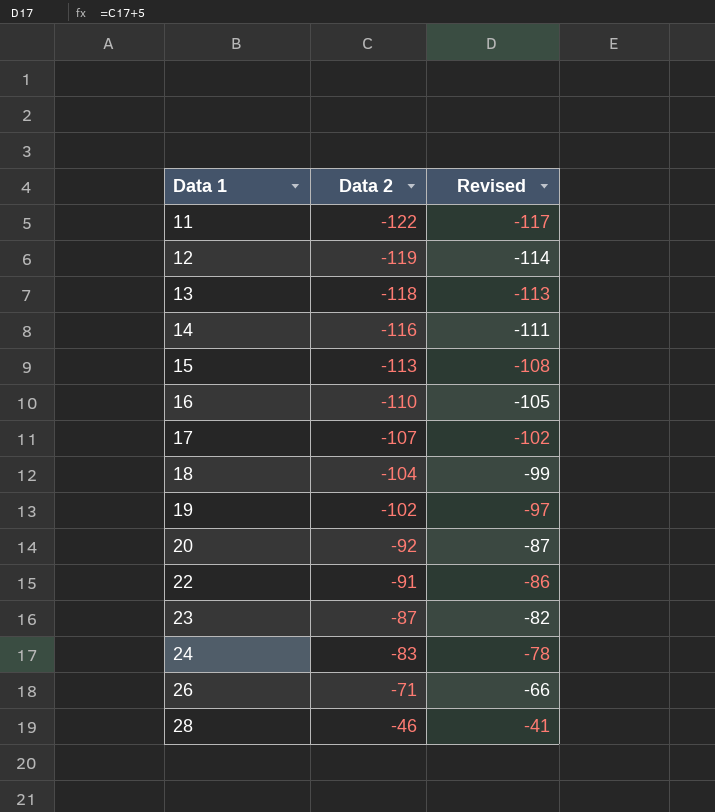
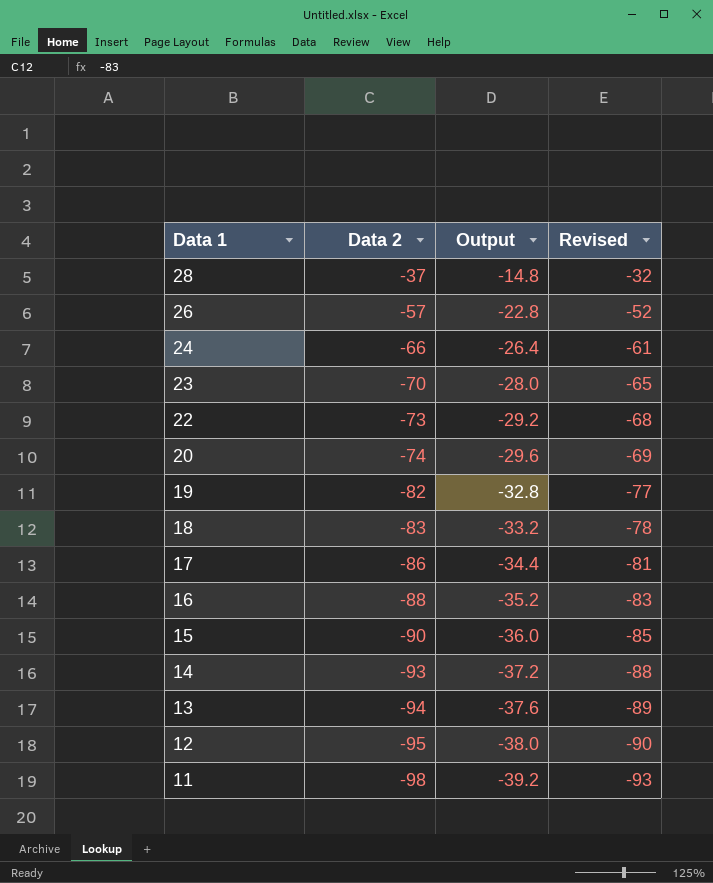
row order: Data 1 ascending -> Data 1 descending
column Output | formula: none -> [Data 2] * 0.4
28 | Data 2: -46 -> -37
28 | Revised: -41 -> -32
26 | Data 2: -71 -> -57
26 | Revised: -66 -> -52
24 | Data 2: -83 -> -66
24 | Revised: -78 -> -61
23 | Data 2: -87 -> -70
23 | Revised: -82 -> -65
22 | Data 2: -91 -> -73
22 | Revised: -86 -> -68
20 | Data 2: -92 -> -74
20 | Revised: -87 -> -69
19 | Data 2: -102 -> -82
19 | Revised: -97 -> -77
18 | Data 2: -104 -> -83
18 | Revised: -99 -> -78
17 | Data 2: -107 -> -86
17 | Revised: -102 -> -81
16 | Data 2: -110 -> -88
16 | Revised: -105 -> -83
15 | Data 2: -113 -> -90
15 | Revised: -108 -> -85
14 | Data 2: -116 -> -93
14 | Revised: -111 -> -88
13 | Data 2: -118 -> -94
13 | Revised: -113 -> -89
12 | Data 2: -119 -> -95
12 | Revised: -114 -> -90
11 | Data 2: -122 -> -98
11 | Revised: -117 -> -93

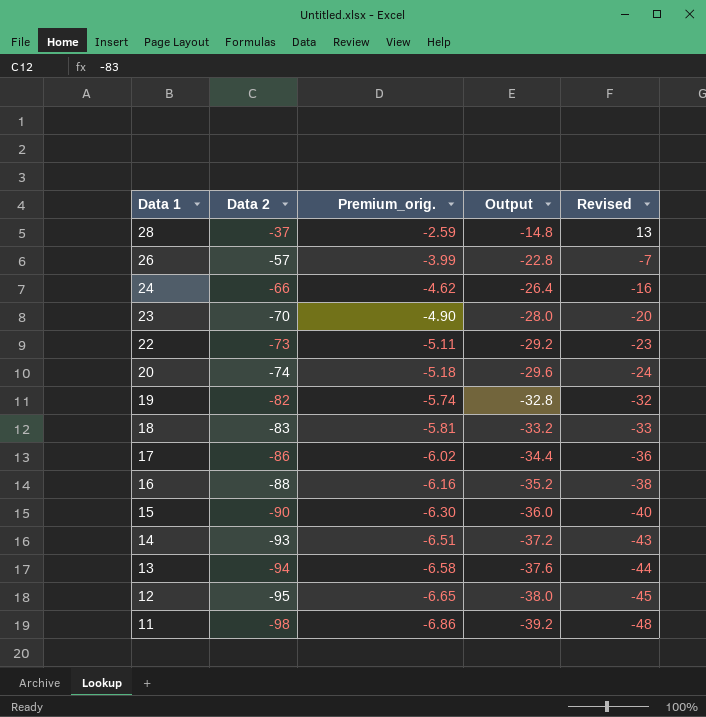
column Premium_orig. | formula: none -> [Data 2] * 0.07
column Revised | formula: [Data 2] + 5 -> [Data 2] + 50

